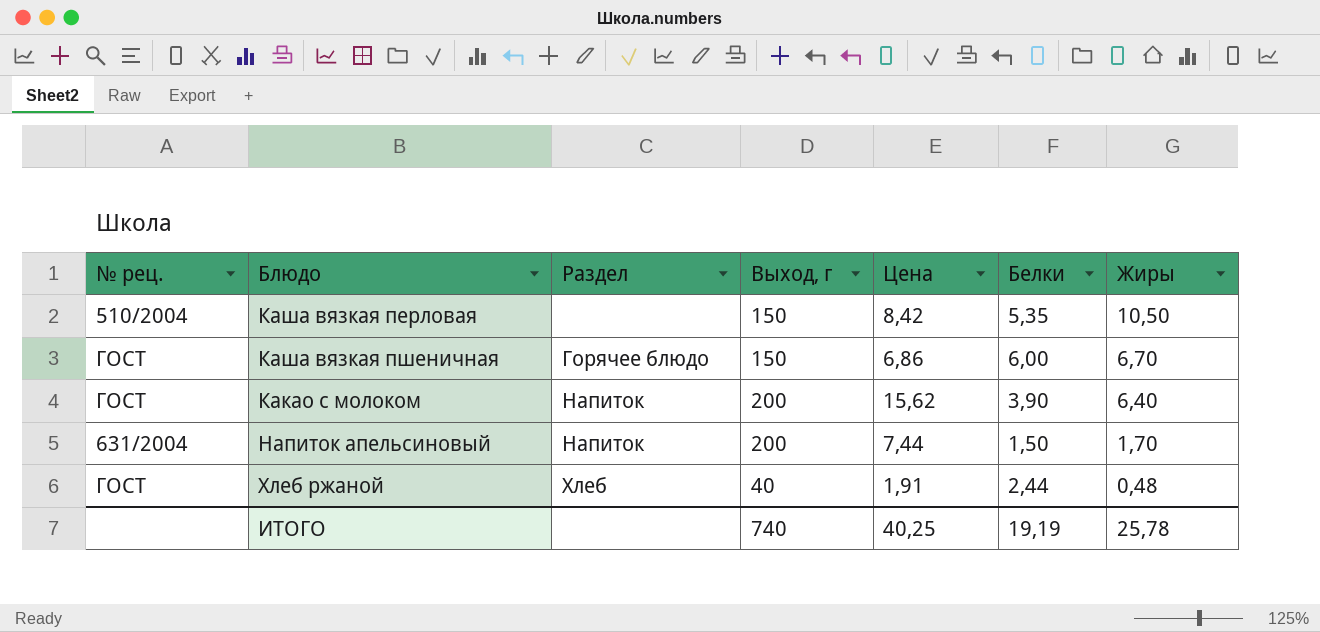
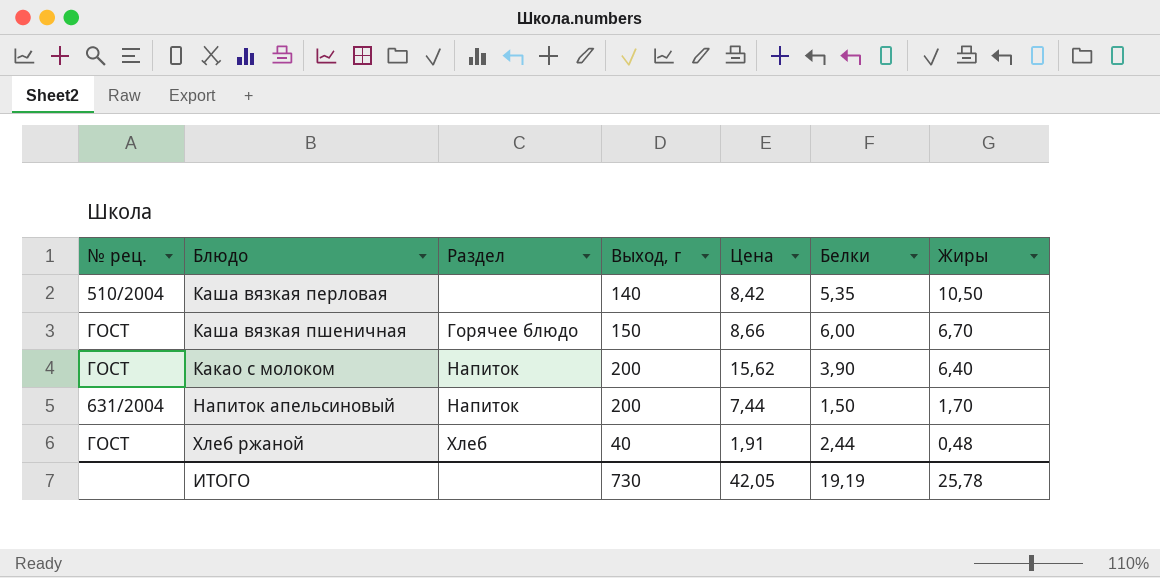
Каша вязкая перловая | Выход, г: 150 -> 140
Каша вязкая пшеничная | Цена: 6,86 -> 8,66
ИТОГО | Выход, г: 740 -> 730
ИТОГО | Цена: 40,25 -> 42,05

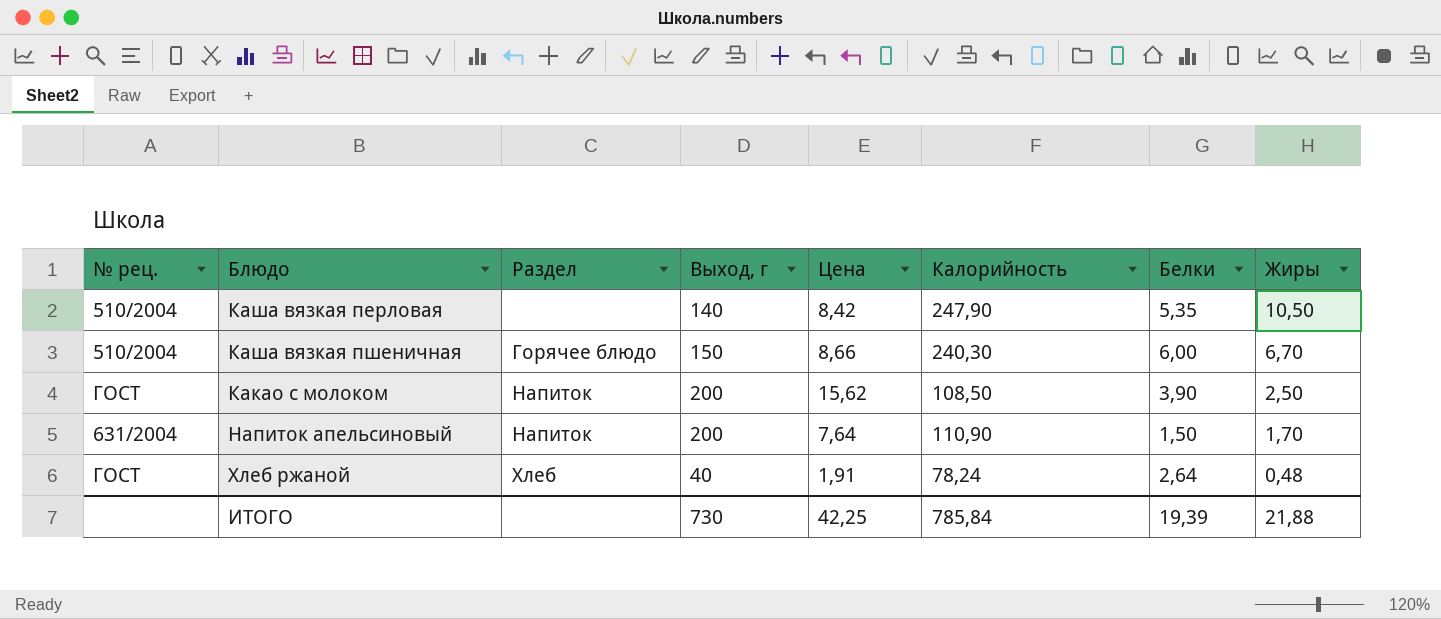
column Калорийность | position: none -> 6
Каша вязкая пшеничная | № рец.: ГОСТ -> 510/2004
Какао с молоком | Жиры: 6,40 -> 2,50
Напиток апельсиновый | Цена: 7,44 -> 7,64
Хлеб ржаной | Белки: 2,44 -> 2,64
ИТОГО | Цена: 42,05 -> 42,25
ИТОГО | Белки: 19,19 -> 19,39
ИТОГО | Жиры: 25,78 -> 21,88

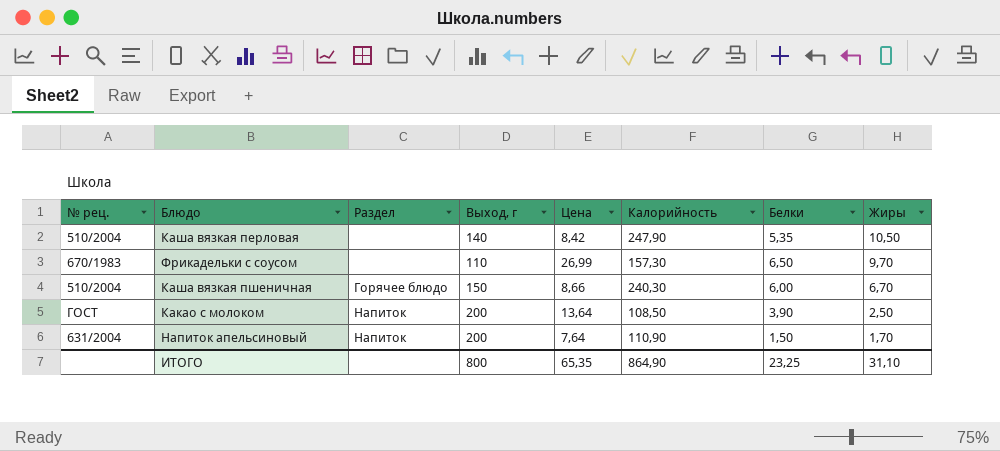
row Хлеб ржаной: ГОСТ | Хлеб | 40 | 1,91 | 78,24 | 2,64 | 0,48 -> none
row Фрикадельки с соусом: none -> 670/1983 | none | 110 | 26,99 | 157,30 | 6,50 | 9,70
Какао с молоком | Цена: 15,62 -> 13,64
ИТОГО | Выход, г: 730 -> 800
ИТОГО | Цена: 42,25 -> 65,35
ИТОГО | Калорийность: 785,84 -> 864,90
ИТОГО | Белки: 19,39 -> 23,25
ИТОГО | Жиры: 21,88 -> 31,10

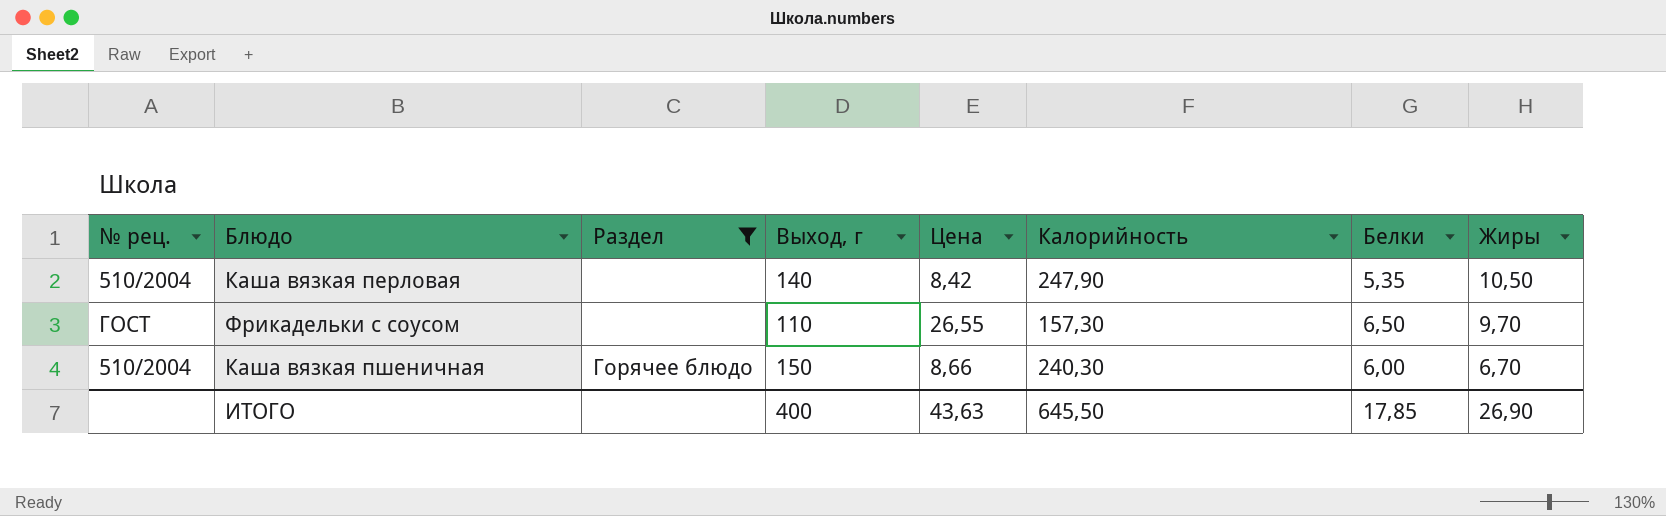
filter: none -> Раздел != Напиток
Фрикадельки с соусом | № рец.: 670/1983 -> ГОСТ
Фрикадельки с соусом | Цена: 26,99 -> 26,55
ИТОГО | Выход, г: 800 -> 400
ИТОГО | Цена: 65,35 -> 43,63
ИТОГО | Калорийность: 864,90 -> 645,50
ИТОГО | Белки: 23,25 -> 17,85
ИТОГО | Жиры: 31,10 -> 26,90

